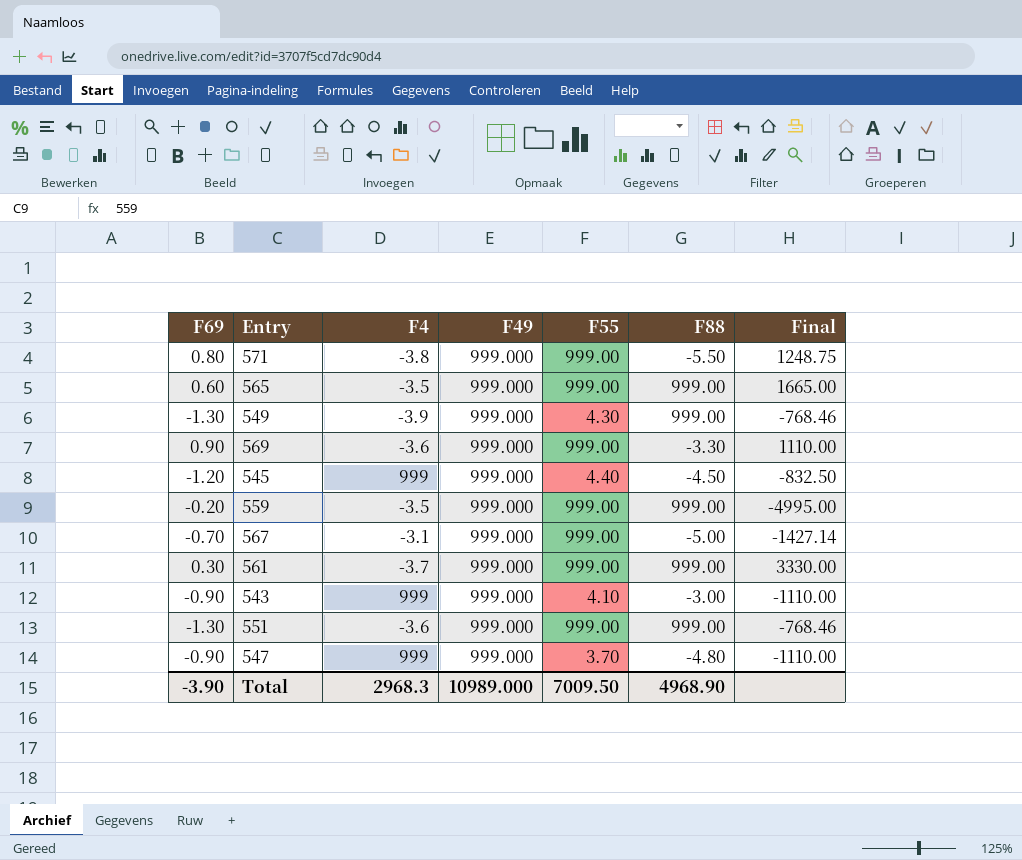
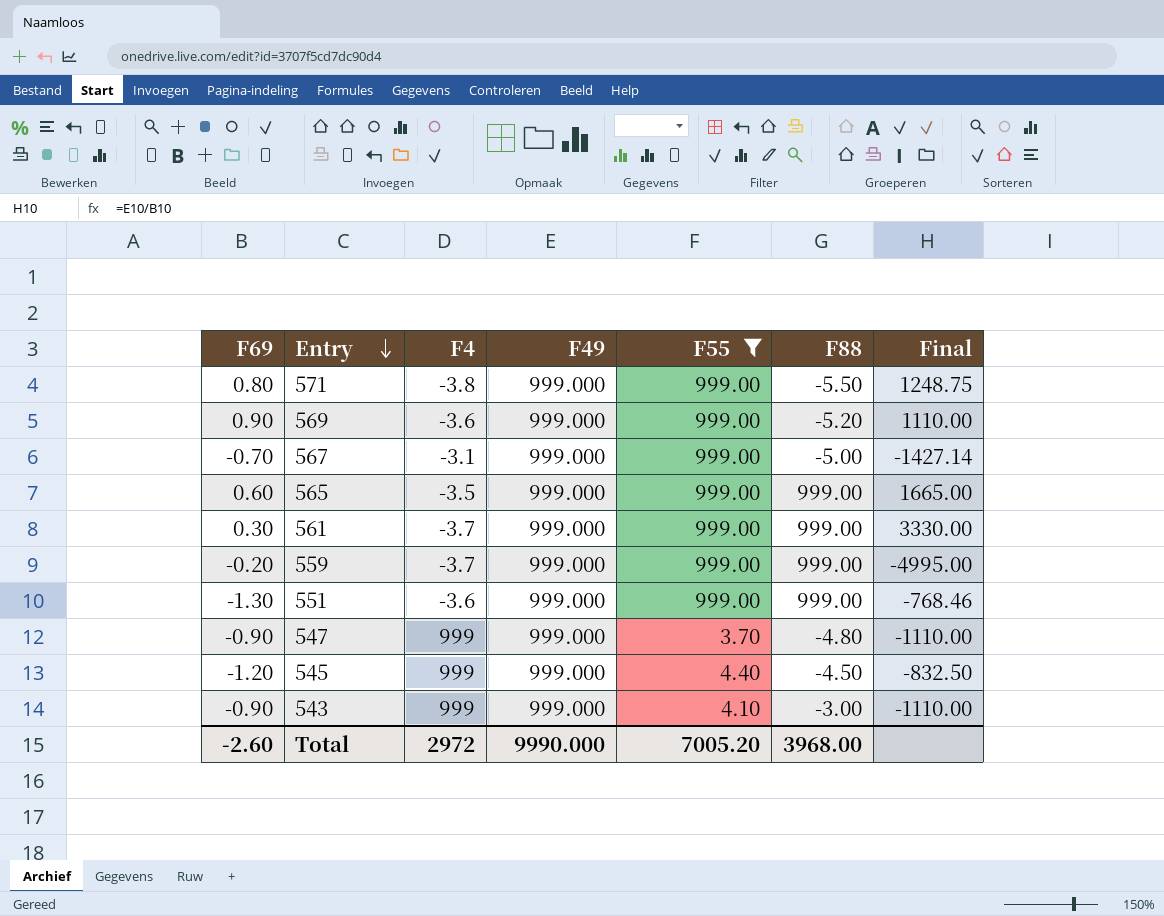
filter: none -> F55 != 4.30
row order: none -> Entry descending
569 | F88: -3.30 -> -5.20
559 | F4: -3.5 -> -3.7
Total | F69: -3.90 -> -2.60
Total | F4: 2968.3 -> 2972
Total | F49: 10989.000 -> 9990.000
Total | F55: 7009.50 -> 7005.20
Total | F88: 4968.90 -> 3968.00

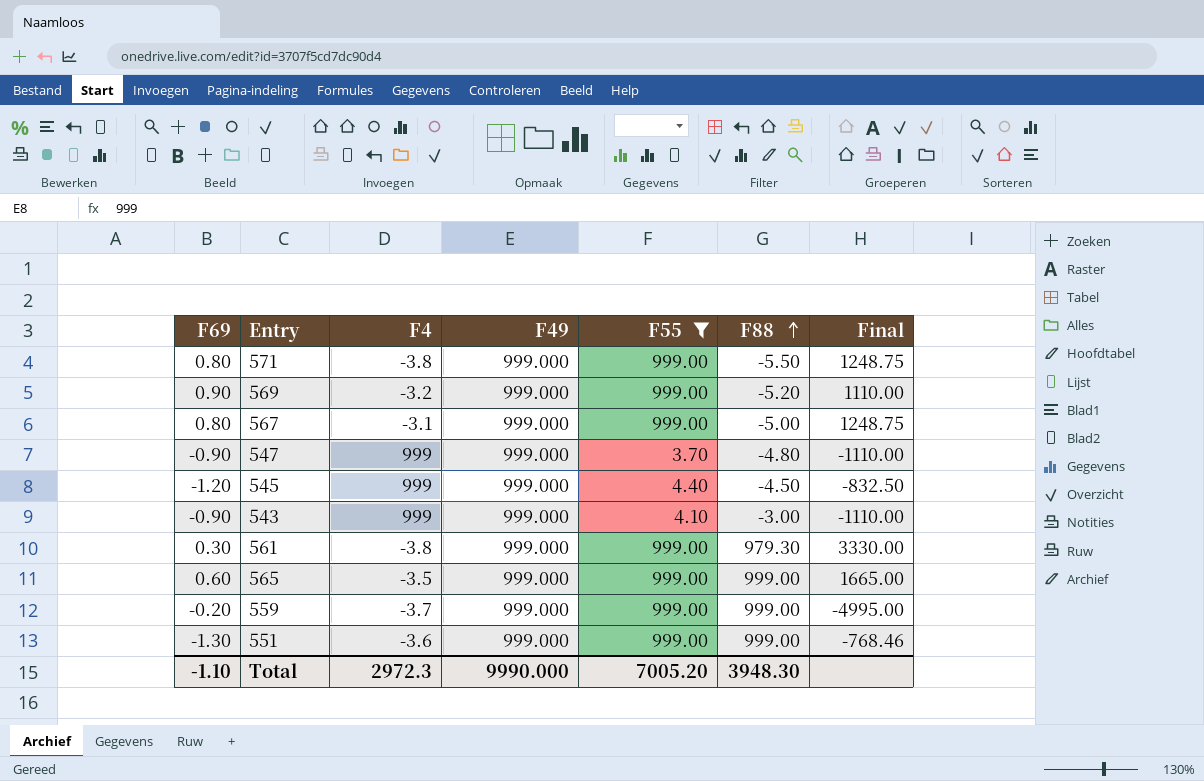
row order: Entry descending -> F88 ascending
569 | F4: -3.6 -> -3.2
567 | F69: -0.70 -> 0.80
567 | Final: -1427.14 -> 1248.75
561 | F4: -3.7 -> -3.8
561 | F88: 999.00 -> 979.30
Total | F69: -2.60 -> -1.10
Total | F4: 2972 -> 2972.3
Total | F88: 3968.00 -> 3948.30

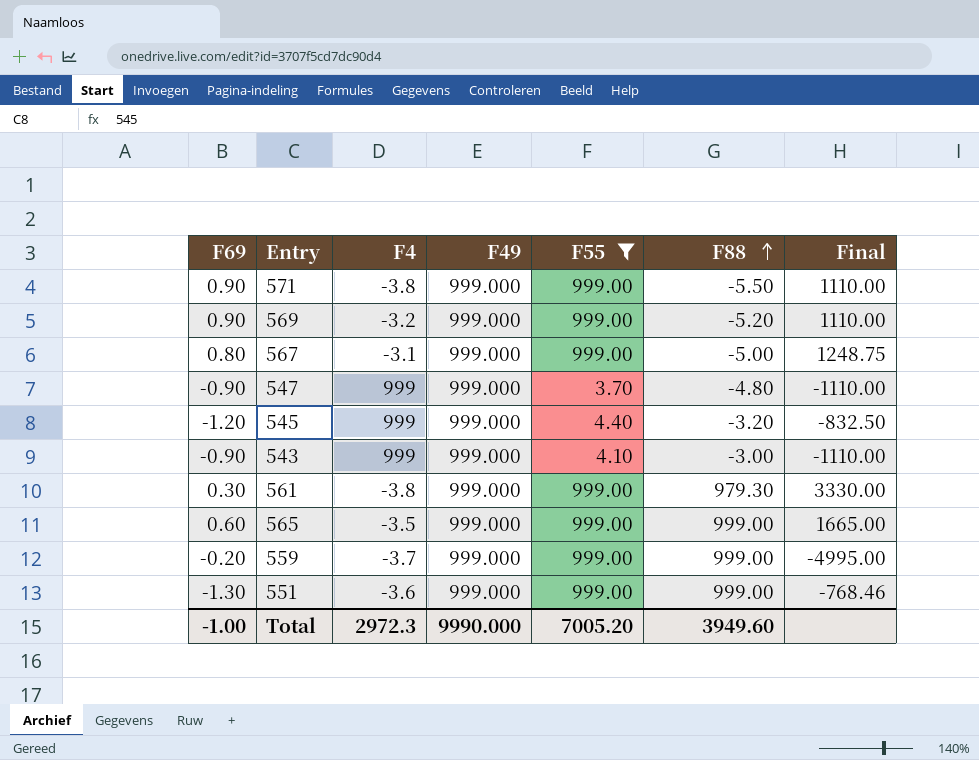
571 | F69: 0.80 -> 0.90
571 | Final: 1248.75 -> 1110.00
545 | F88: -4.50 -> -3.20
Total | F69: -1.10 -> -1.00
Total | F88: 3948.30 -> 3949.60

